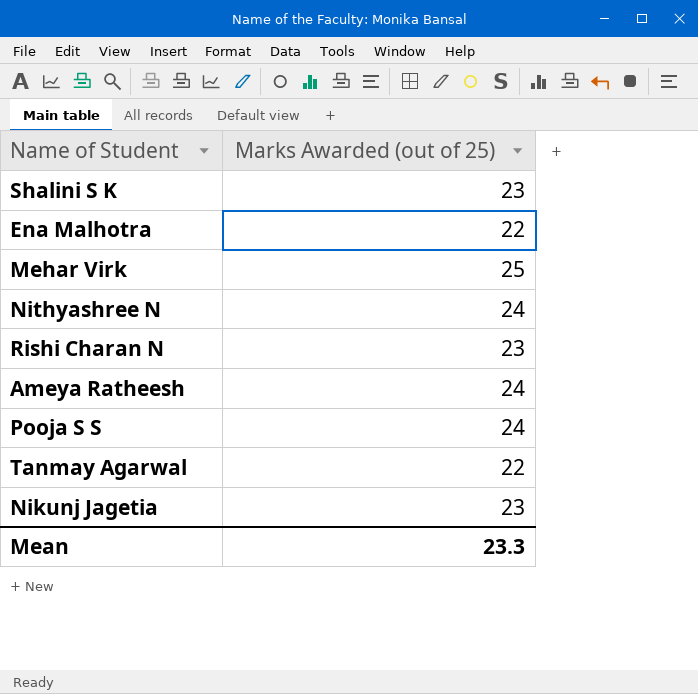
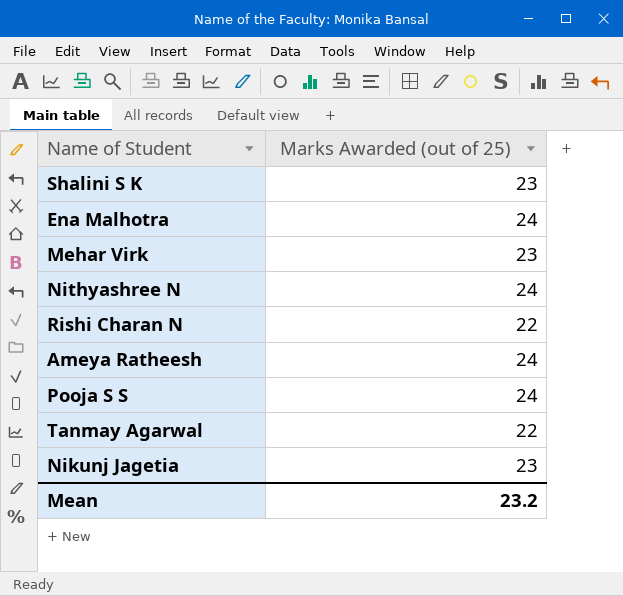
Ena Malhotra | Marks Awarded (out of 25): 22 -> 24
Mehar Virk | Marks Awarded (out of 25): 25 -> 23
Rishi Charan N | Marks Awarded (out of 25): 23 -> 22
Mean | Marks Awarded (out of 25): 23.3 -> 23.2

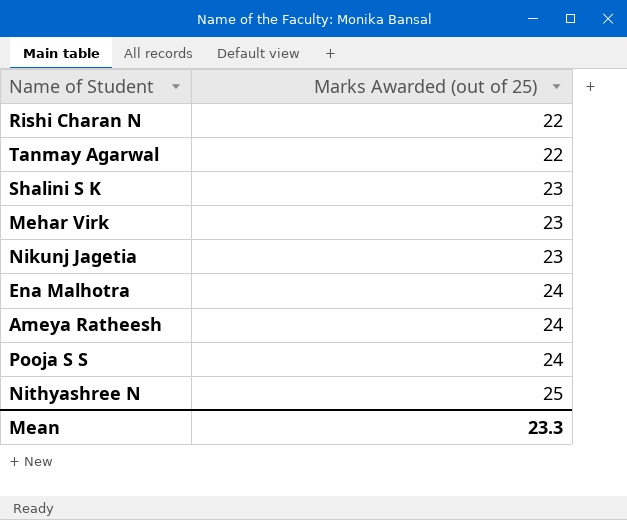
row order: none -> Marks Awarded (out of 25) ascending
Nithyashree N | Marks Awarded (out of 25): 24 -> 25
Mean | Marks Awarded (out of 25): 23.2 -> 23.3

